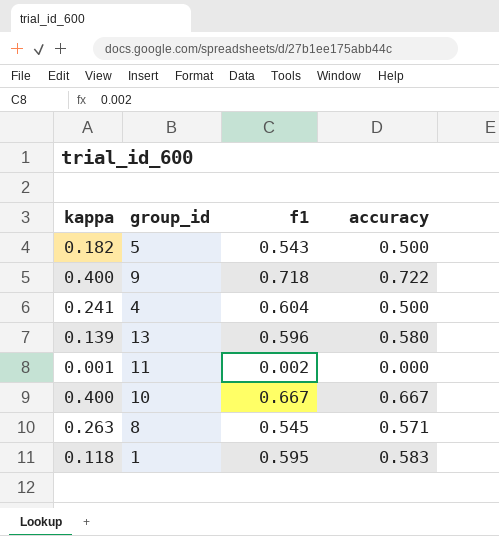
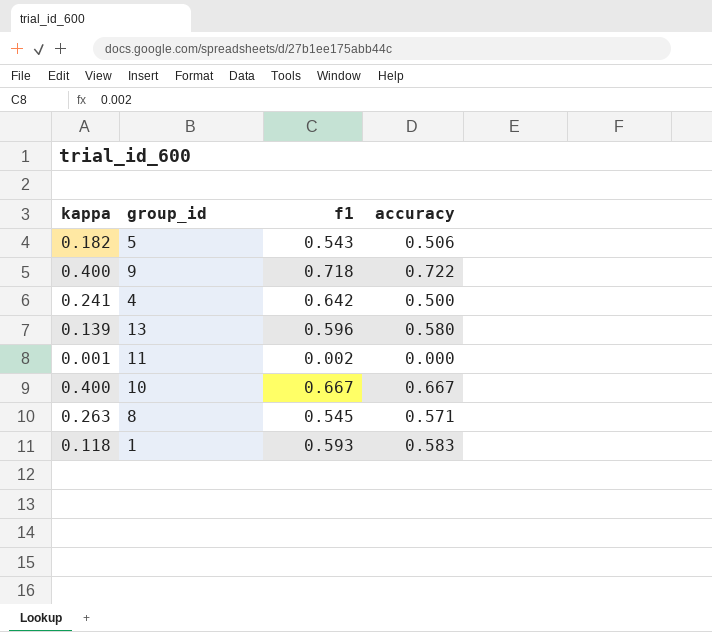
5 | accuracy: 0.500 -> 0.506
4 | f1: 0.604 -> 0.642
1 | f1: 0.595 -> 0.593

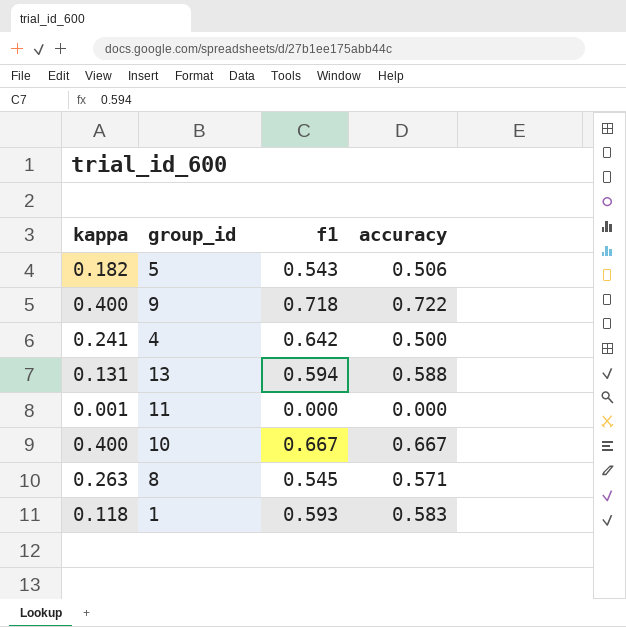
13 | kappa: 0.139 -> 0.131
13 | f1: 0.596 -> 0.594
13 | accuracy: 0.580 -> 0.588
11 | f1: 0.002 -> 0.000

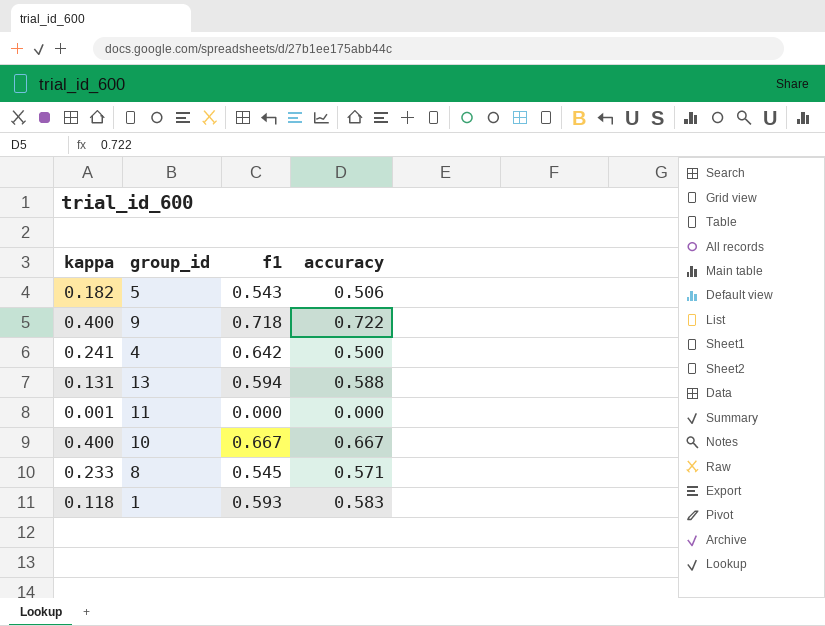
8 | kappa: 0.263 -> 0.233

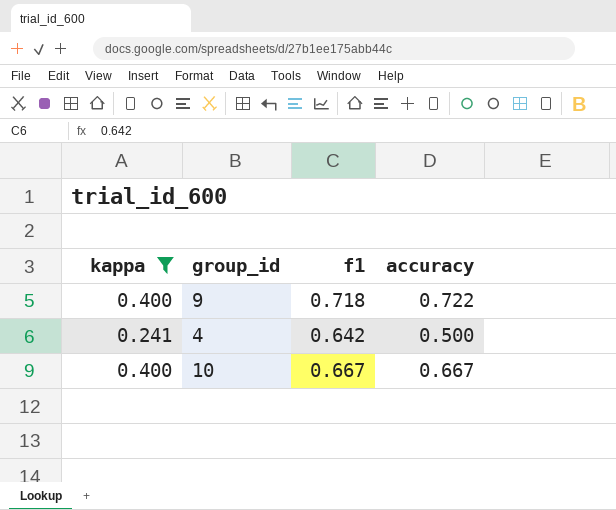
filter: none -> kappa >= 0.241

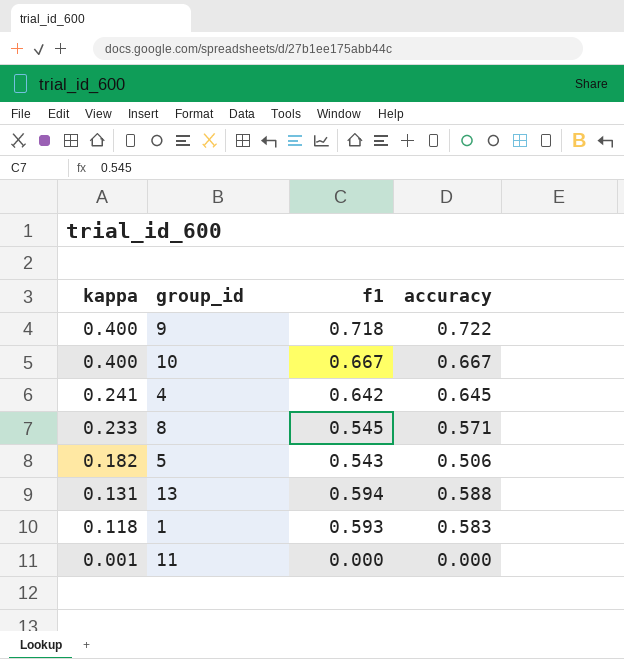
filter: kappa >= 0.241 -> none
row order: none -> kappa descending
4 | accuracy: 0.500 -> 0.645

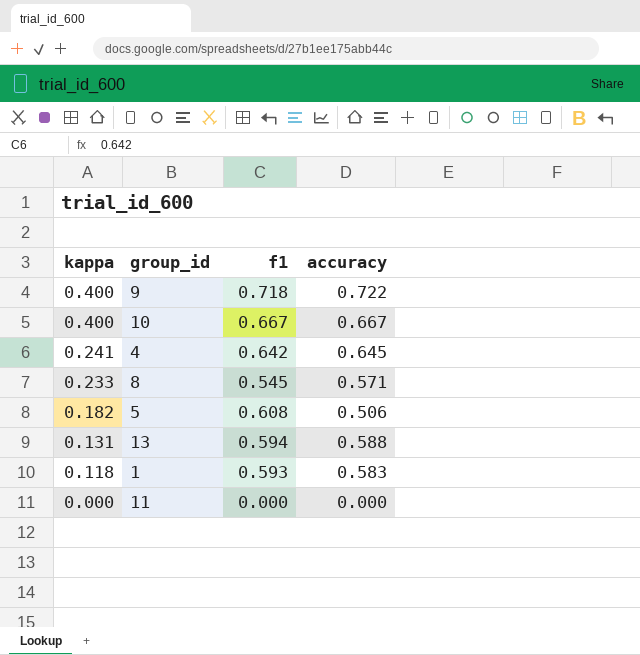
5 | f1: 0.543 -> 0.608
11 | kappa: 0.001 -> 0.000

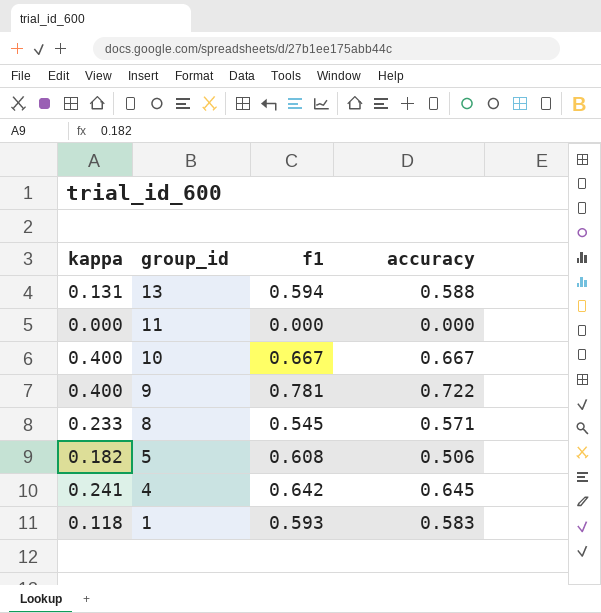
row order: kappa descending -> group_id descending
9 | f1: 0.718 -> 0.781

